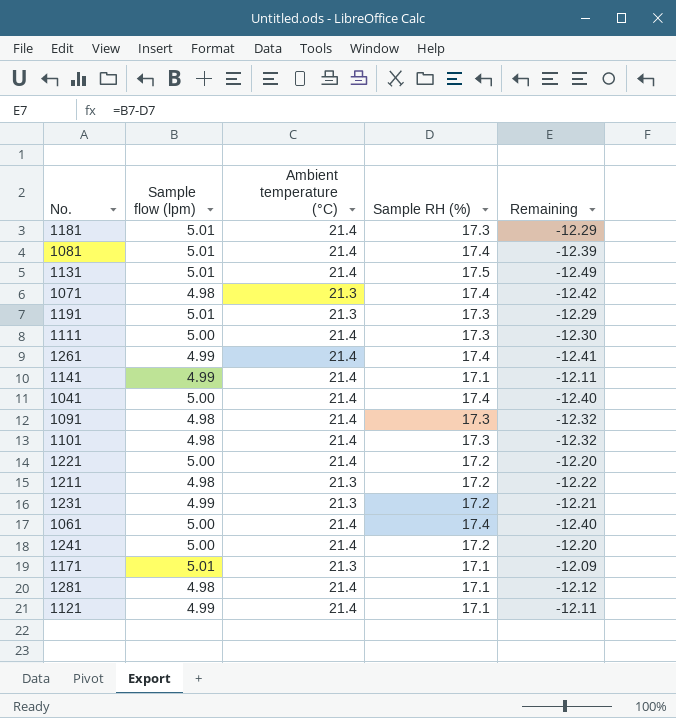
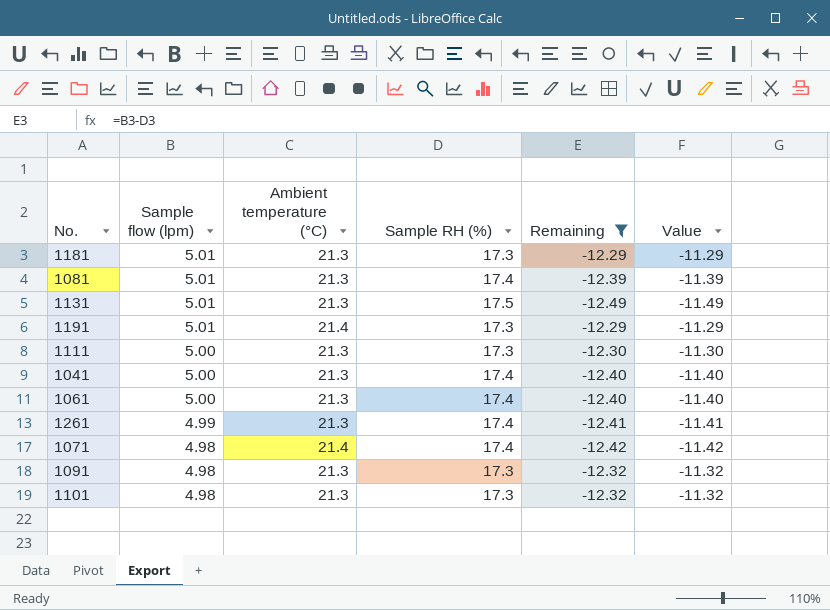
filter: none -> Remaining <= -12.29
row order: none -> Sample flow (lpm) descending
column Value | formula: none -> [Remaining] + 1
1181 | Ambient temperature (°C): 21.4 -> 21.3
1081 | Ambient temperature (°C): 21.4 -> 21.3
1131 | Ambient temperature (°C): 21.4 -> 21.3
1191 | Ambient temperature (°C): 21.3 -> 21.4
1111 | Ambient temperature (°C): 21.4 -> 21.3
1041 | Ambient temperature (°C): 21.4 -> 21.3
1061 | Ambient temperature (°C): 21.4 -> 21.3
1261 | Ambient temperature (°C): 21.4 -> 21.3
1071 | Ambient temperature (°C): 21.3 -> 21.4
1091 | Ambient temperature (°C): 21.4 -> 21.3
1101 | Ambient temperature (°C): 21.4 -> 21.3

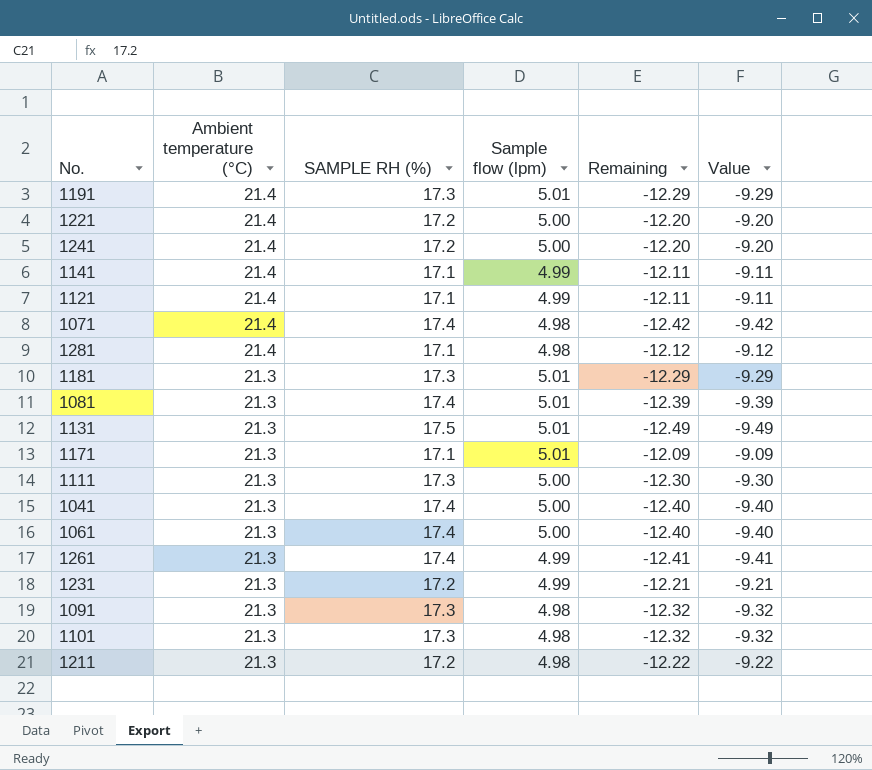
filter: Remaining <= -12.29 -> none
row order: Sample flow (lpm) descending -> Ambient temperature (°C) descending
column name: Sample RH (%) -> SAMPLE RH (%)
column Sample flow (lpm) | position: 2 -> 4
column Value | formula: [Remaining] + 1 -> [Remaining] + 3

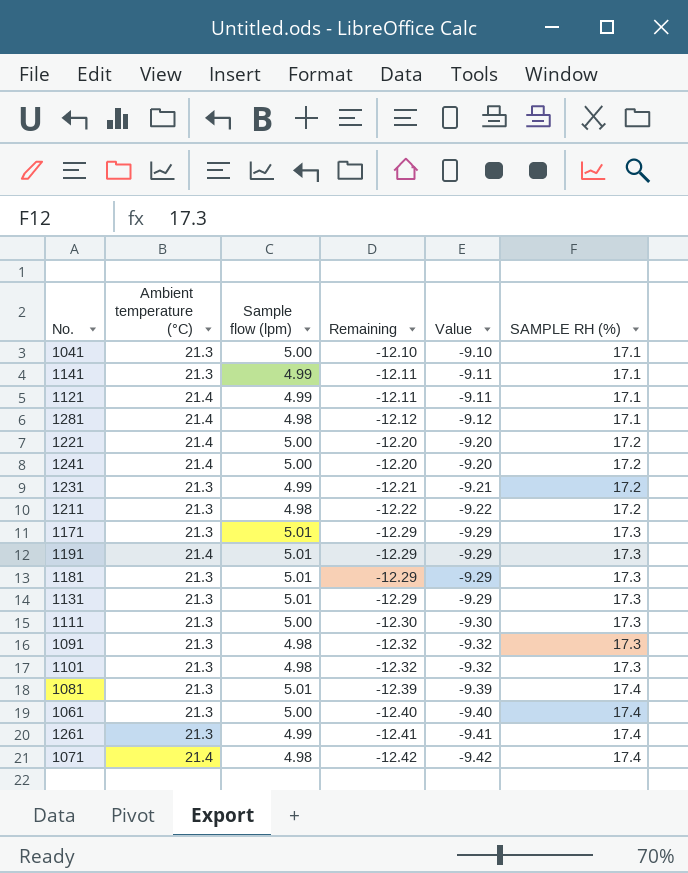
row order: Ambient temperature (°C) descending -> Remaining descending
column SAMPLE RH (%) | position: 3 -> 6
1041 | Remaining: -12.40 -> -12.10
1041 | Value: -9.40 -> -9.10
1041 | SAMPLE RH (%): 17.4 -> 17.1
1141 | Ambient temperature (°C): 21.4 -> 21.3
1171 | Remaining: -12.09 -> -12.29
1171 | Value: -9.09 -> -9.29
1171 | SAMPLE RH (%): 17.1 -> 17.3
1131 | Remaining: -12.49 -> -12.29
1131 | Value: -9.49 -> -9.29
1131 | SAMPLE RH (%): 17.5 -> 17.3

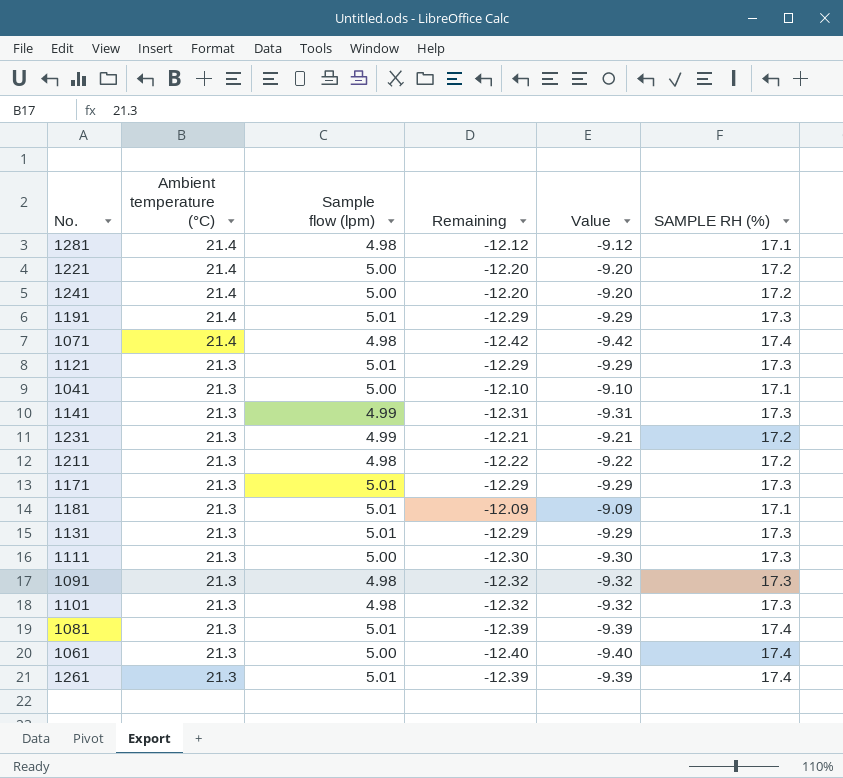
row order: Remaining descending -> Ambient temperature (°C) descending
1121 | Ambient temperature (°C): 21.4 -> 21.3
1121 | Sample flow (lpm): 4.99 -> 5.01
1121 | Remaining: -12.11 -> -12.29
1121 | Value: -9.11 -> -9.29
1121 | SAMPLE RH (%): 17.1 -> 17.3
1141 | Remaining: -12.11 -> -12.31
1141 | Value: -9.11 -> -9.31
1141 | SAMPLE RH (%): 17.1 -> 17.3
1181 | Remaining: -12.29 -> -12.09
1181 | Value: -9.29 -> -9.09
1181 | SAMPLE RH (%): 17.3 -> 17.1
1261 | Sample flow (lpm): 4.99 -> 5.01
1261 | Remaining: -12.41 -> -12.39
1261 | Value: -9.41 -> -9.39

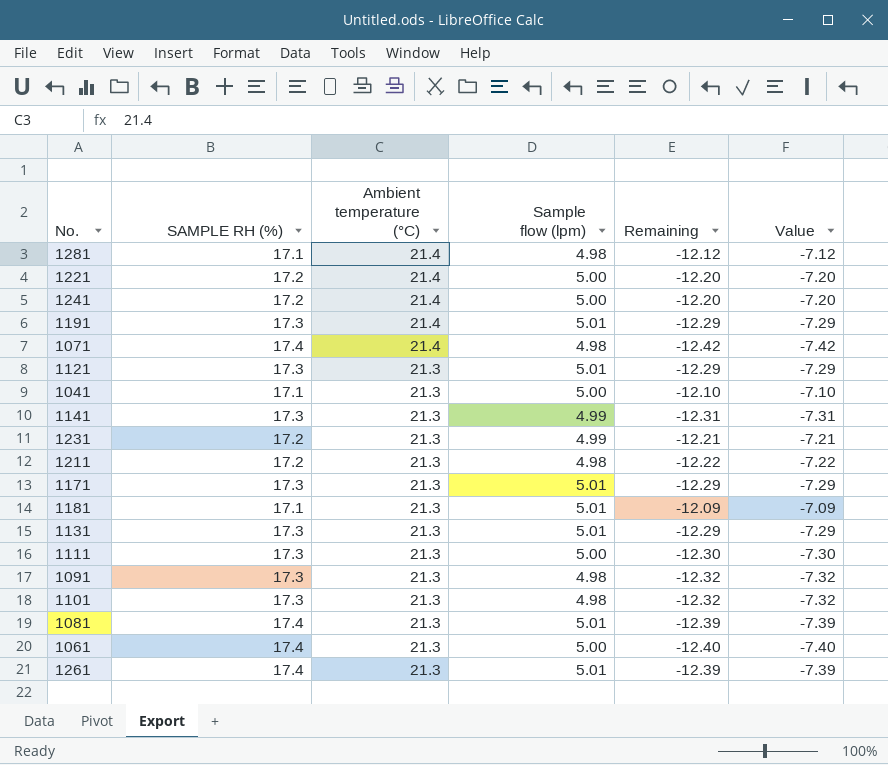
column SAMPLE RH (%) | position: 6 -> 2
column Value | formula: [Remaining] + 3 -> [Remaining] + 5

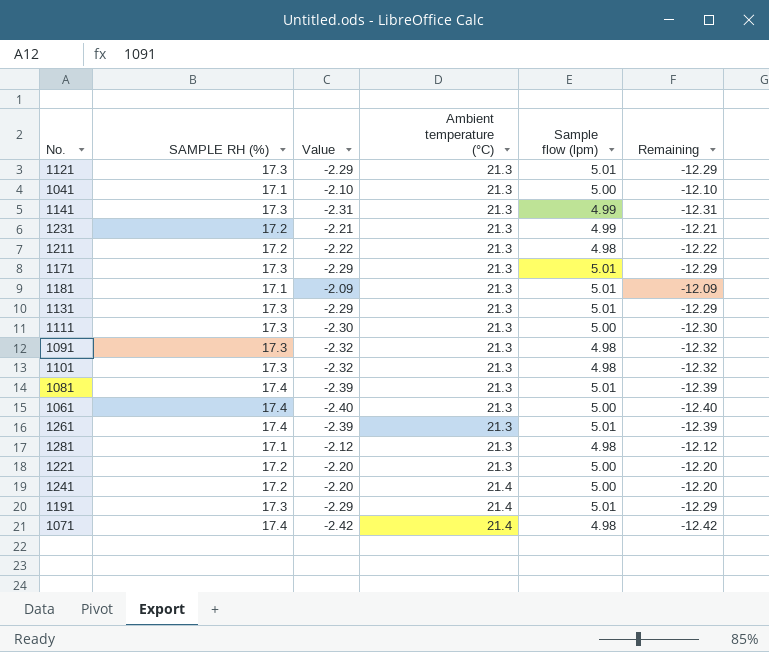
row order: Ambient temperature (°C) descending -> Ambient temperature (°C) ascending
column Value | formula: [Remaining] + 5 -> [Remaining] + 10
column Value | position: 6 -> 3
1281 | Ambient temperature (°C): 21.4 -> 21.3
1221 | Ambient temperature (°C): 21.4 -> 21.3

